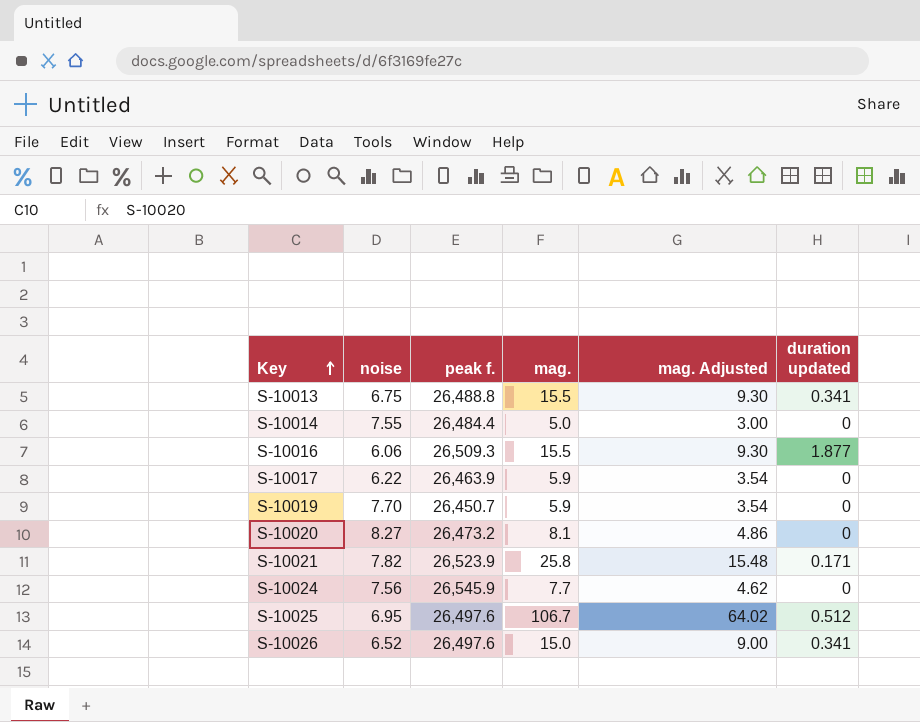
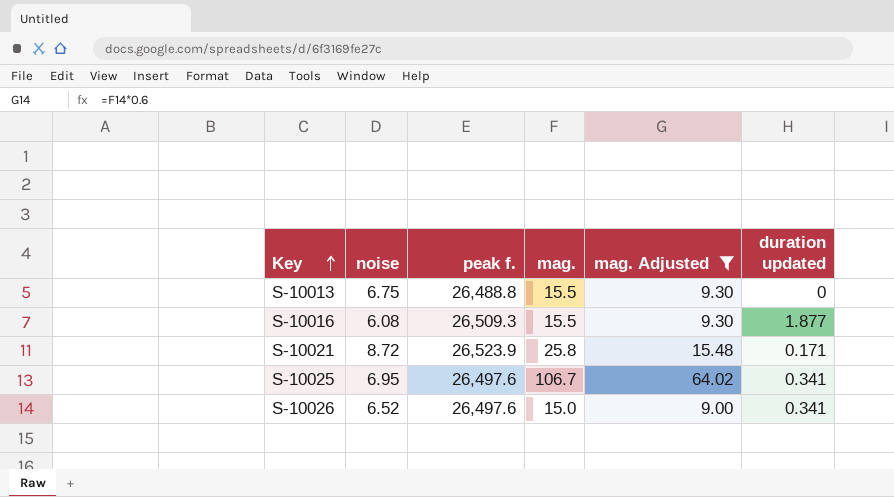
filter: none -> mag. Adjusted >= 9.00
S-10013 | duration updated: 0.341 -> 0
S-10016 | noise: 6.06 -> 6.08
S-10021 | noise: 7.82 -> 8.72
S-10025 | duration updated: 0.512 -> 0.341

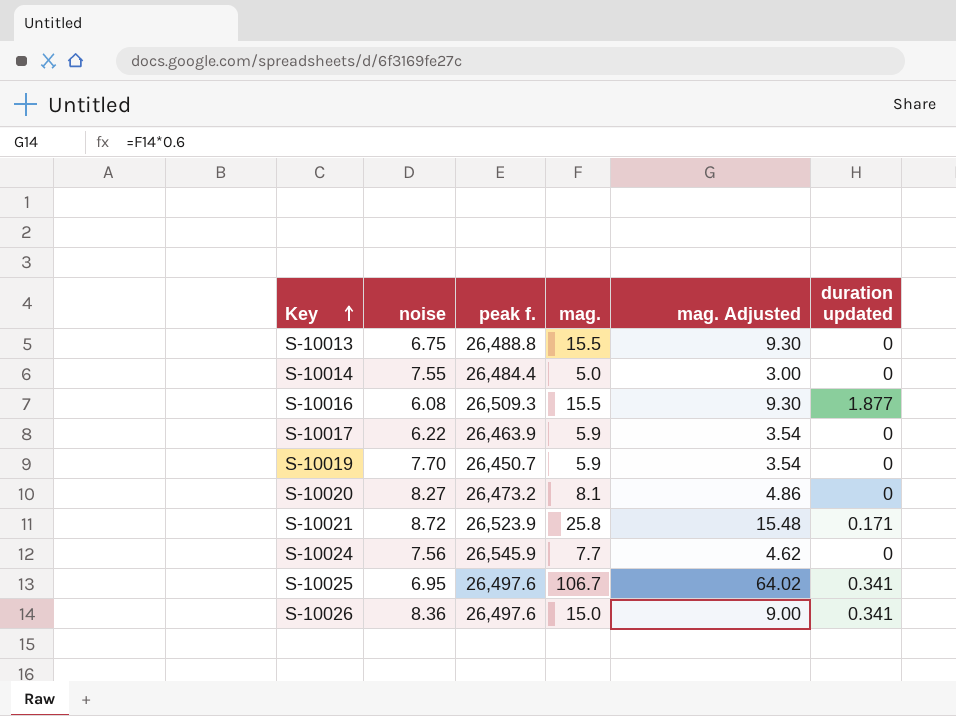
filter: mag. Adjusted >= 9.00 -> none
S-10026 | noise: 6.52 -> 8.36

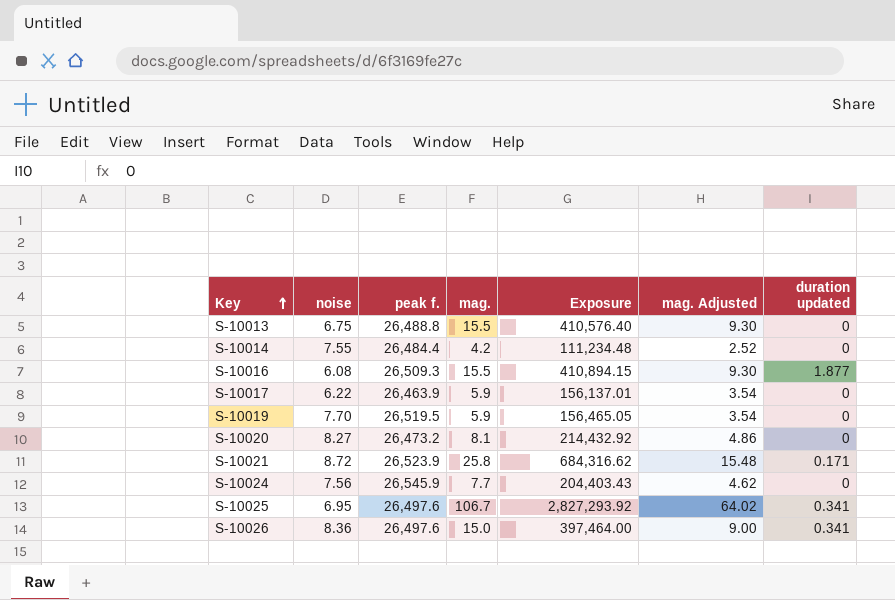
column Exposure | formula: none -> [peak f.] * [mag.]
S-10014 | mag.: 5.0 -> 4.2
S-10014 | mag. Adjusted: 3.00 -> 2.52
S-10019 | peak f.: 26,450.7 -> 26,519.5

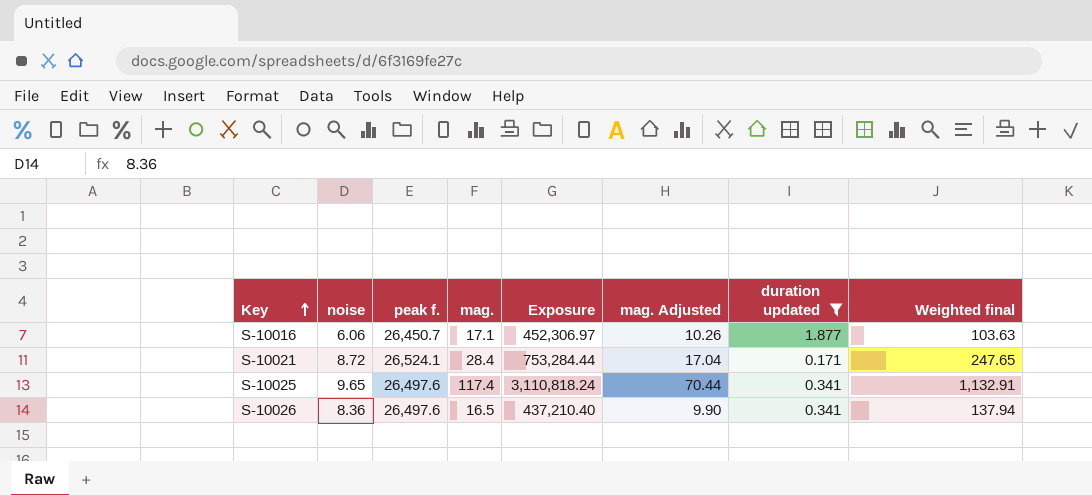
filter: none -> duration updated != 0
column Weighted final | formula: none -> [noise] * [mag.]
S-10016 | noise: 6.08 -> 6.06
S-10016 | peak f.: 26,509.3 -> 26,450.7
S-10016 | mag.: 15.5 -> 17.1
S-10016 | Exposure: 410,894.15 -> 452,306.97
S-10016 | mag. Adjusted: 9.30 -> 10.26
S-10021 | peak f.: 26,523.9 -> 26,524.1
S-10021 | mag.: 25.8 -> 28.4
S-10021 | Exposure: 684,316.62 -> 753,284.44
S-10021 | mag. Adjusted: 15.48 -> 17.04
S-10025 | noise: 6.95 -> 9.65
S-10025 | mag.: 106.7 -> 117.4
S-10025 | Exposure: 2,827,293.92 -> 3,110,818.24
S-10025 | mag. Adjusted: 64.02 -> 70.44
S-10026 | mag.: 15.0 -> 16.5
S-10026 | Exposure: 397,464.00 -> 437,210.40
S-10026 | mag. Adjusted: 9.00 -> 9.90

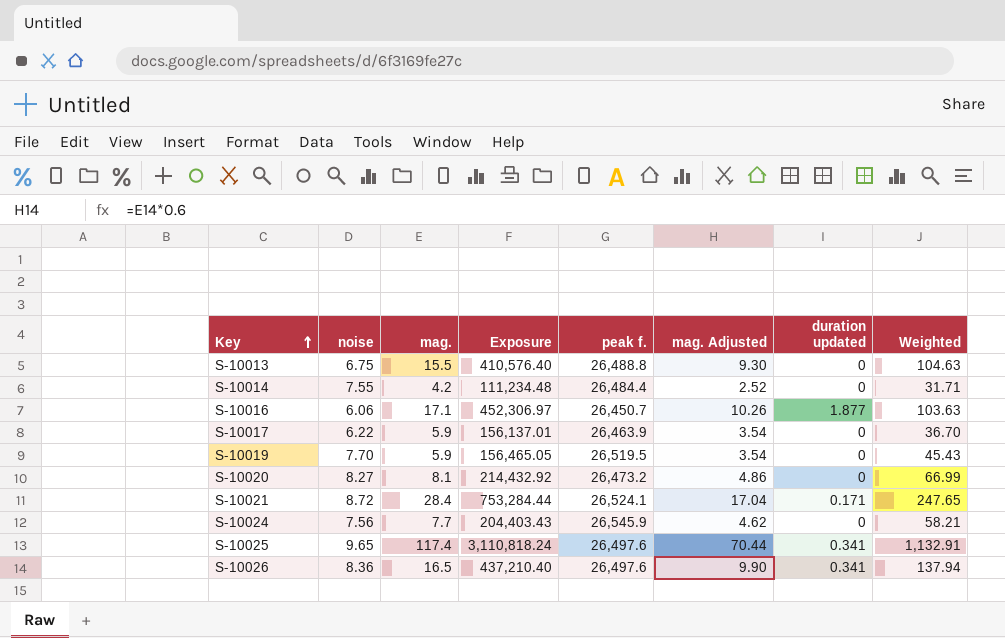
filter: duration updated != 0 -> none
column peak f. | position: 3 -> 5
column name: Weighted final -> Weighted

